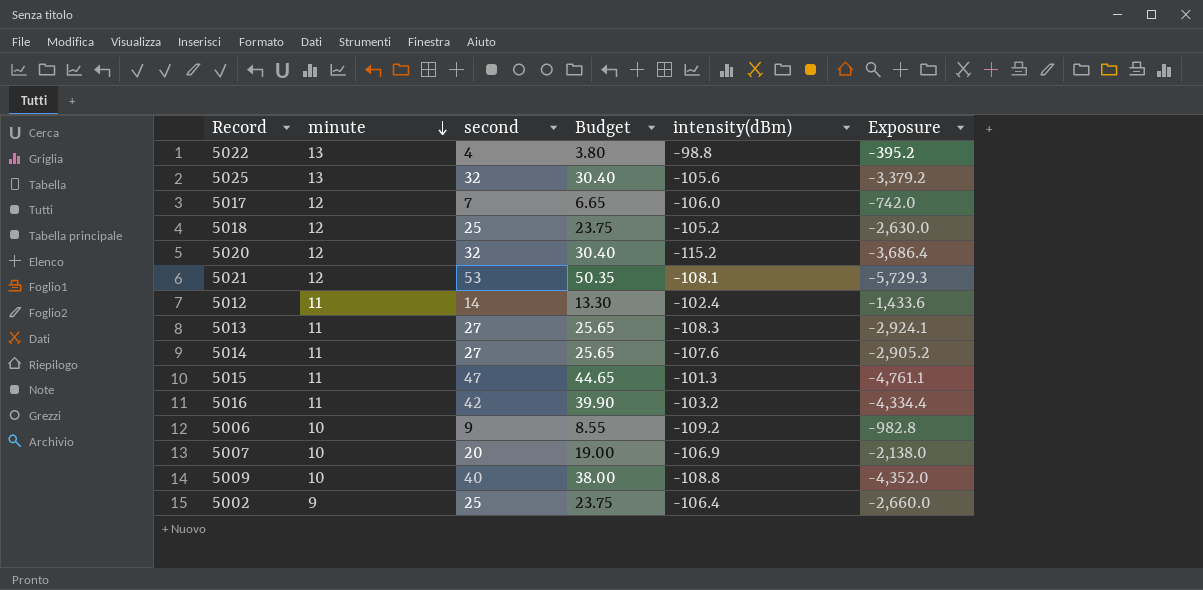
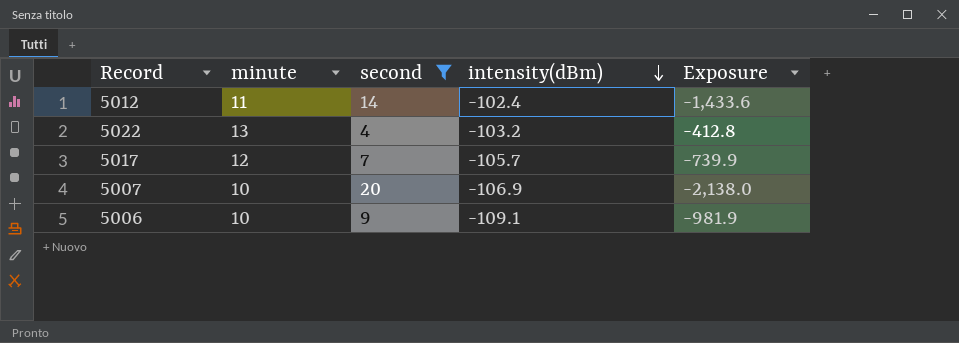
filter: none -> second <= 20
row order: minute descending -> intensity(dBm) descending
column Budget | formula: [second] * 0.95 -> none
5022 | intensity(dBm): -98.8 -> -103.2
5022 | Exposure: -395.2 -> -412.8
5017 | intensity(dBm): -106.0 -> -105.7
5017 | Exposure: -742.0 -> -739.9
5006 | intensity(dBm): -109.2 -> -109.1
5006 | Exposure: -982.8 -> -981.9

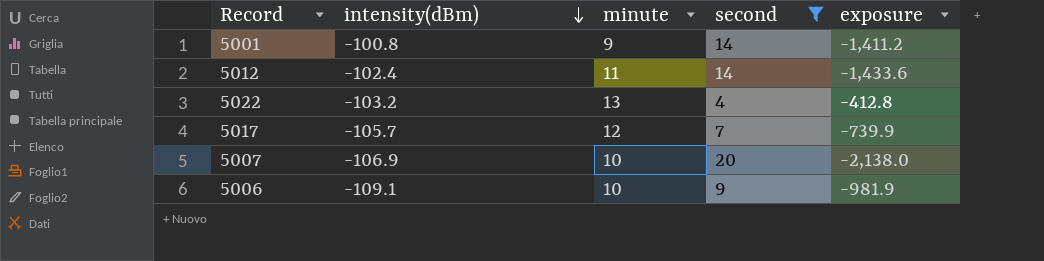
column intensity(dBm) | position: 4 -> 2
column name: Exposure -> exposure
row 5001: none -> -100.8 | 9 | 14 | -1,411.2

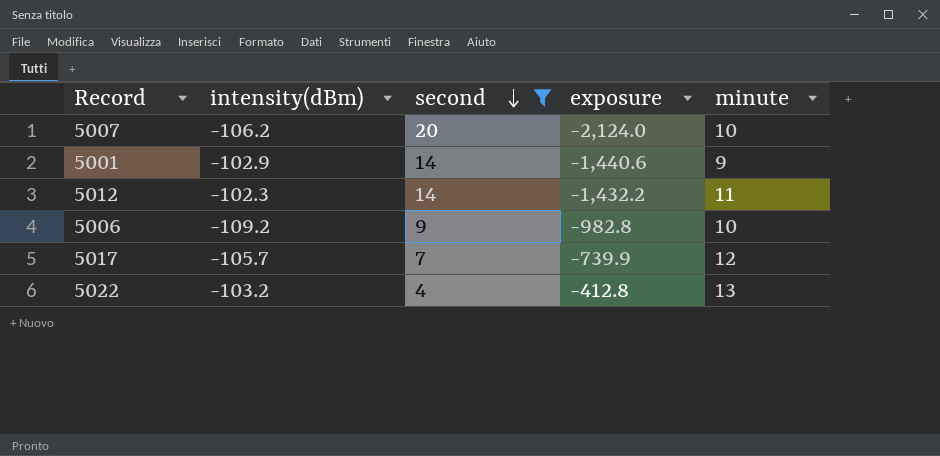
row order: intensity(dBm) descending -> second descending
column minute | position: 3 -> 5
5007 | intensity(dBm): -106.9 -> -106.2
5007 | exposure: -2,138.0 -> -2,124.0
5001 | intensity(dBm): -100.8 -> -102.9
5001 | exposure: -1,411.2 -> -1,440.6
5012 | intensity(dBm): -102.4 -> -102.3
5012 | exposure: -1,433.6 -> -1,432.2
5006 | intensity(dBm): -109.1 -> -109.2
5006 | exposure: -981.9 -> -982.8

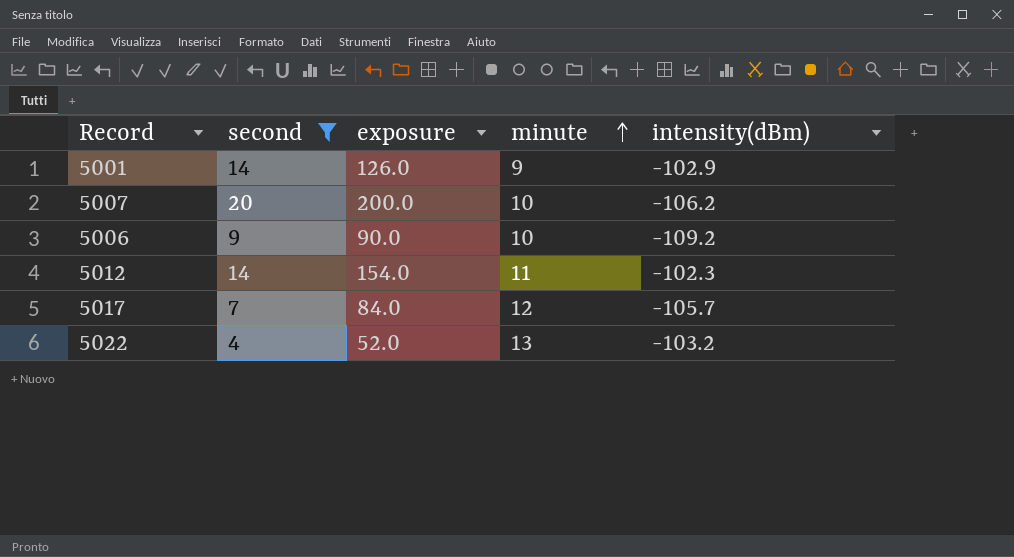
row order: second descending -> minute ascending
column exposure | formula: [intensity(dBm)] * [second] -> [second] * [minute]
column intensity(dBm) | position: 2 -> 5

